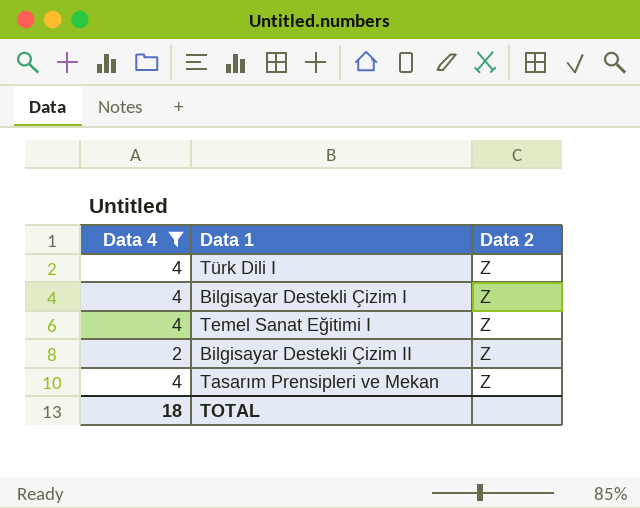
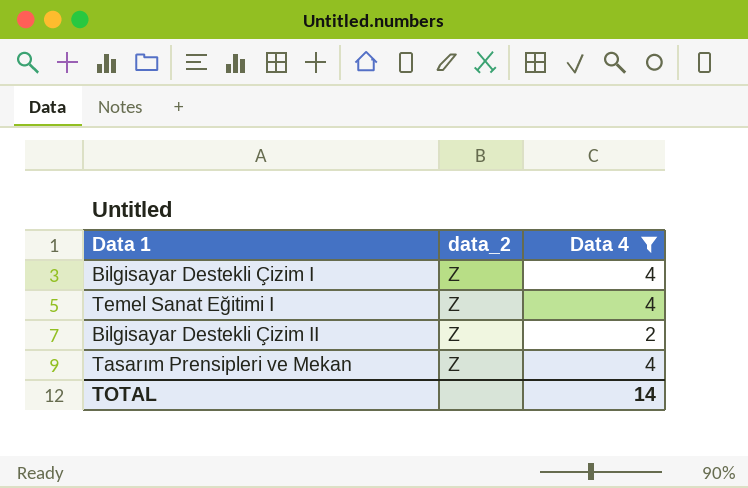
column name: Data 2 -> data_2
column Data 4 | position: 1 -> 3
row Türk Dili I: 4 | Z -> none
TOTAL | Data 4: 18 -> 14

